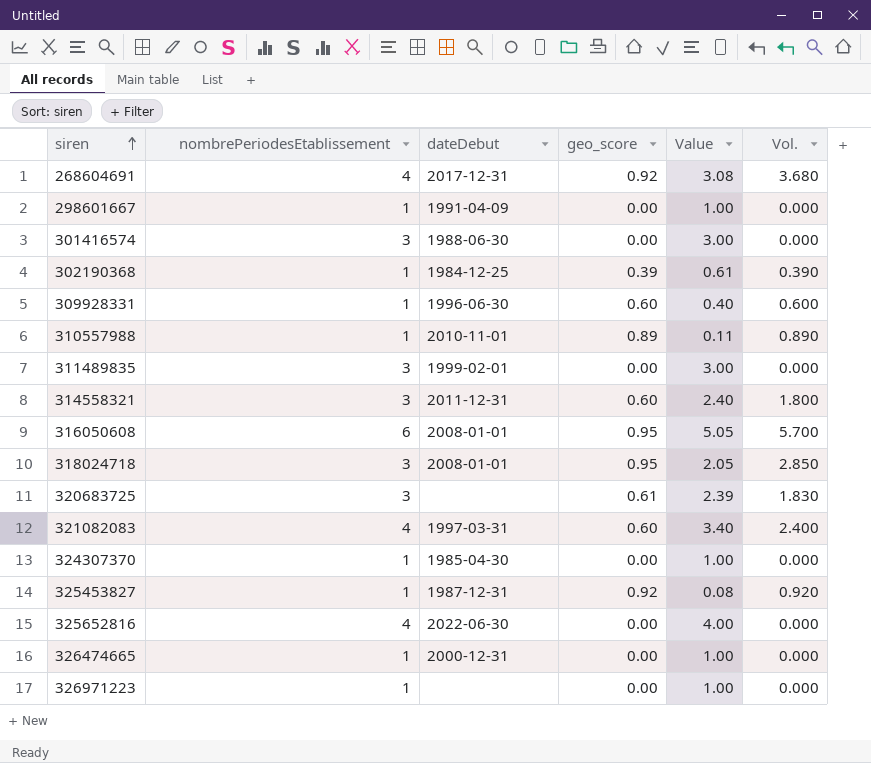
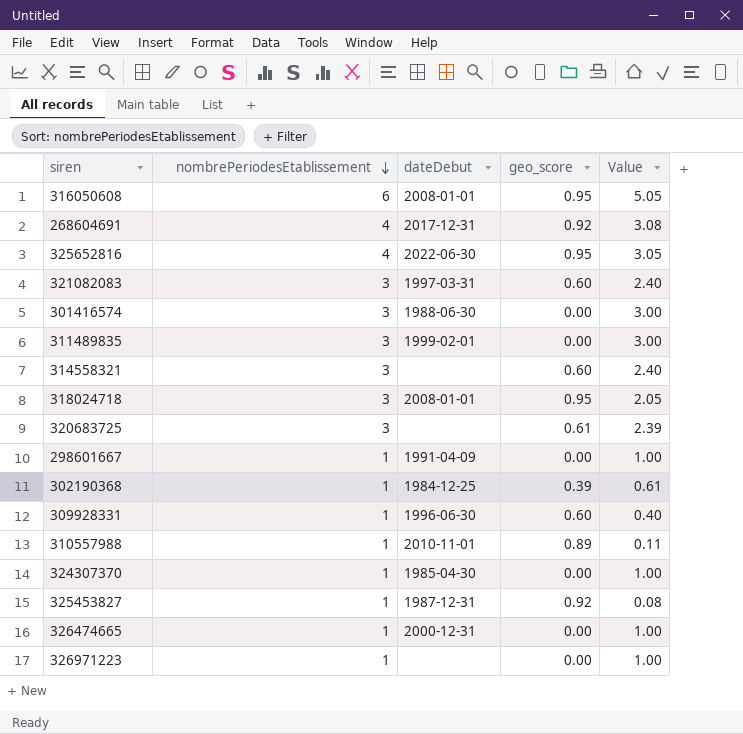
row order: siren ascending -> nombrePeriodesEtablissement descending
column Vol. | formula: [nombrePeriodesEtablissement] * [geo_score] -> none
325652816 | geo_score: 0.00 -> 0.95
325652816 | Value: 4.00 -> 3.05
321082083 | nombrePeriodesEtablissement: 4 -> 3
321082083 | Value: 3.40 -> 2.40
314558321 | dateDebut: 2011-12-31 -> none

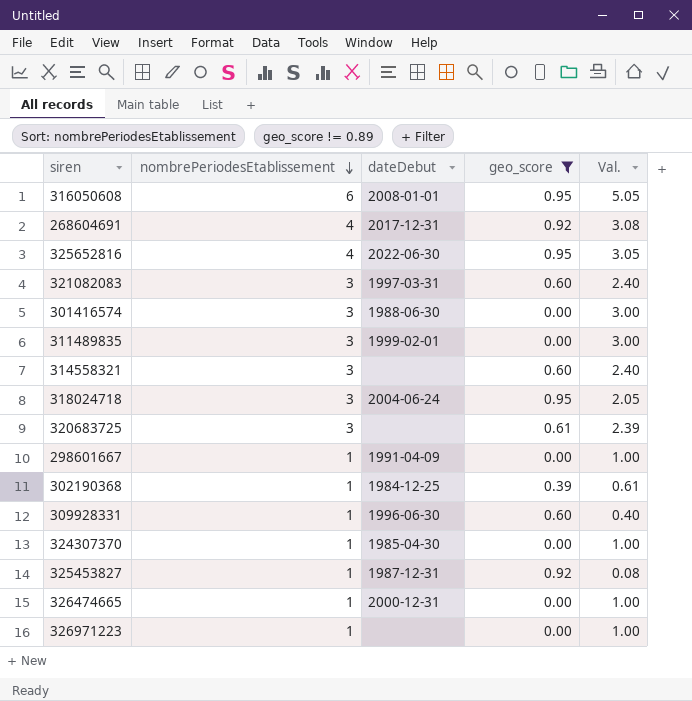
filter: none -> geo_score != 0.89
column name: Value -> Val.
318024718 | dateDebut: 2008-01-01 -> 2004-06-24

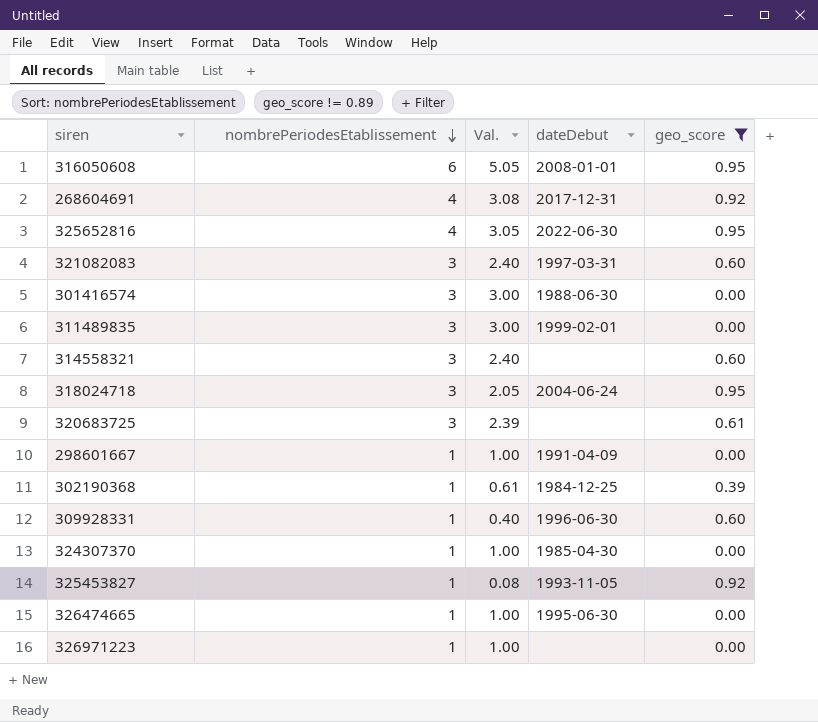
column Val. | position: 5 -> 3
325453827 | dateDebut: 1987-12-31 -> 1993-11-05
326474665 | dateDebut: 2000-12-31 -> 1995-06-30

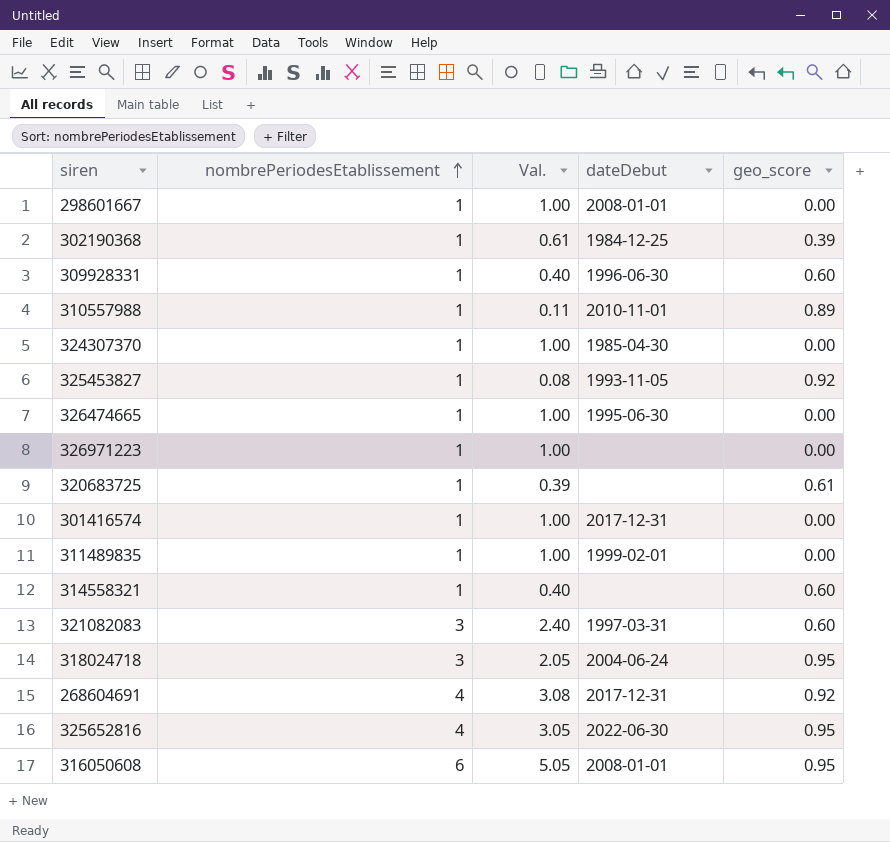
filter: geo_score != 0.89 -> none
row order: nombrePeriodesEtablissement descending -> nombrePeriodesEtablissement ascending
298601667 | dateDebut: 1991-04-09 -> 2008-01-01
320683725 | nombrePeriodesEtablissement: 3 -> 1
320683725 | Val.: 2.39 -> 0.39
301416574 | nombrePeriodesEtablissement: 3 -> 1
301416574 | Val.: 3.00 -> 1.00
301416574 | dateDebut: 1988-06-30 -> 2017-12-31
311489835 | nombrePeriodesEtablissement: 3 -> 1
311489835 | Val.: 3.00 -> 1.00
314558321 | nombrePeriodesEtablissement: 3 -> 1
314558321 | Val.: 2.40 -> 0.40

